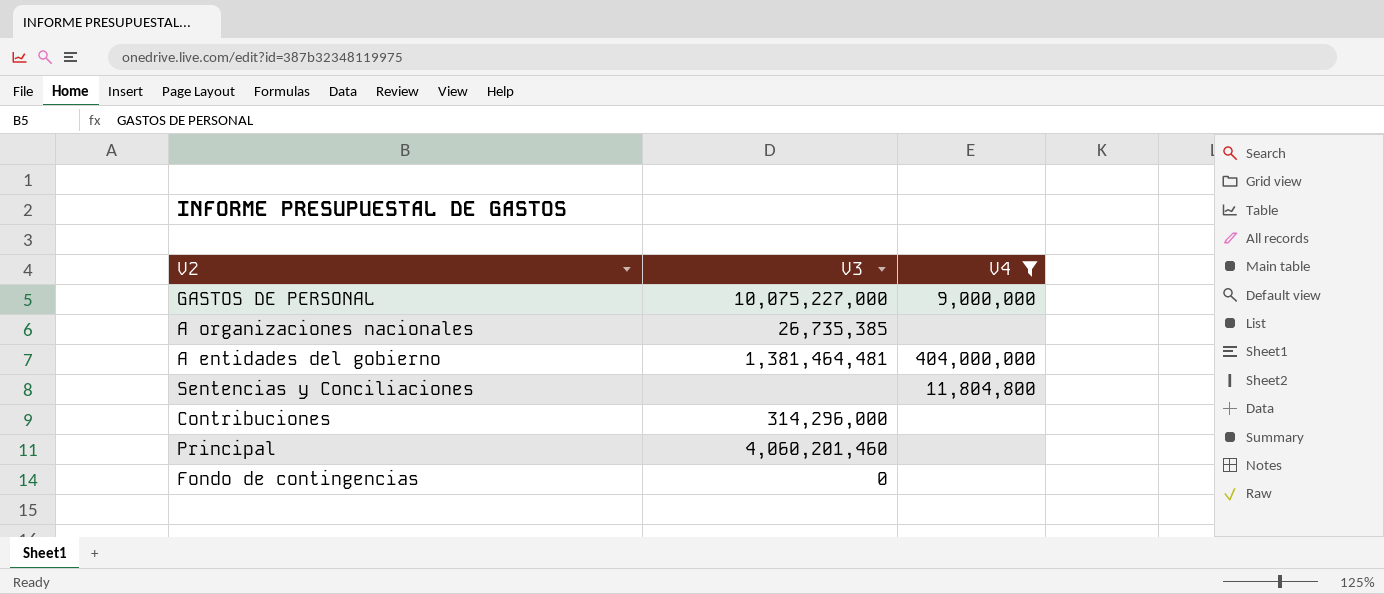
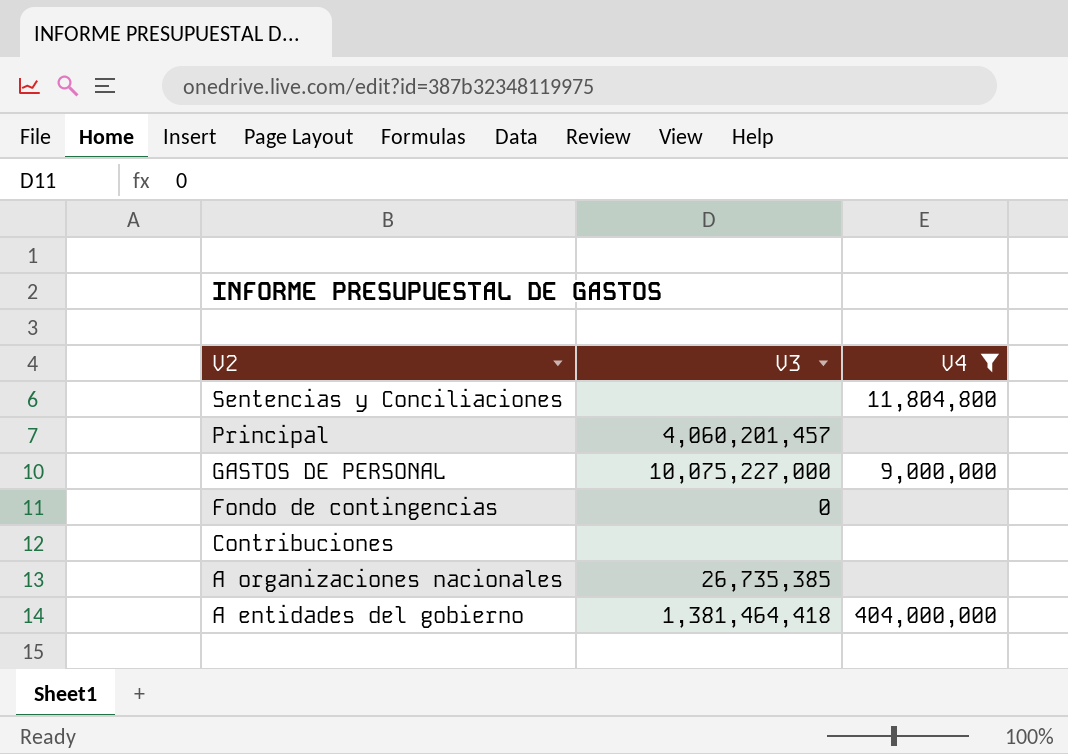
row order: none -> V2 descending
Principal | V3: 4,060,201,460 -> 4,060,201,457
Contribuciones | V3: 314,296,000 -> none
A entidades del gobierno | V3: 1,381,464,481 -> 1,381,464,418

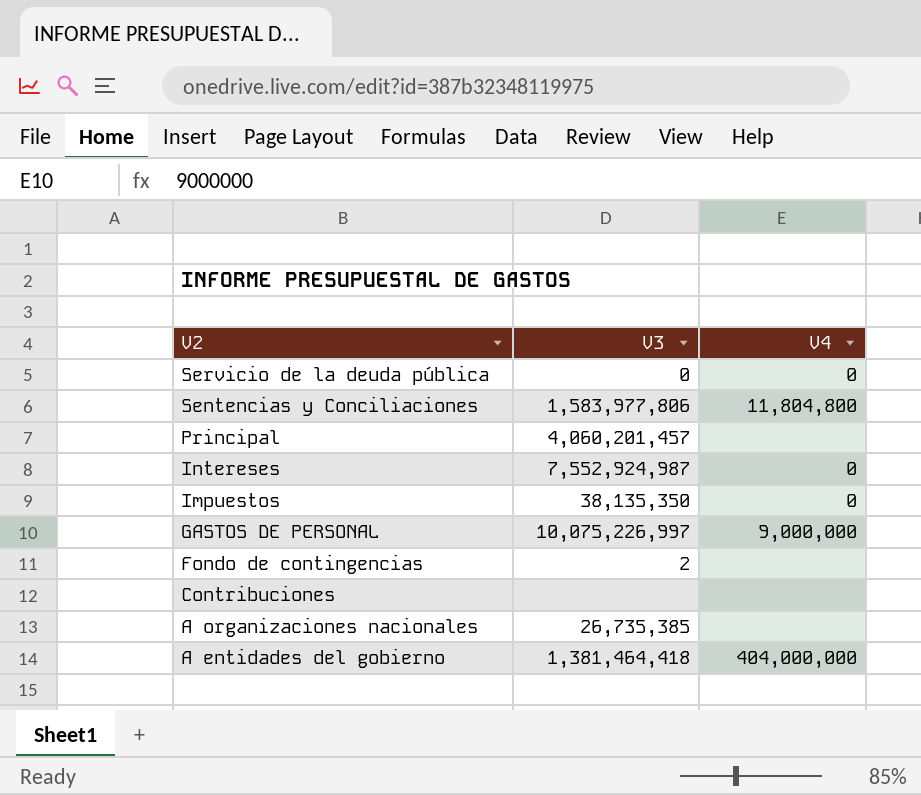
filter: V4 != 0 -> none
Sentencias y Conciliaciones | V3: none -> 1,583,977,806
GASTOS DE PERSONAL | V3: 10,075,227,000 -> 10,075,226,997
Fondo de contingencias | V3: 0 -> 2

